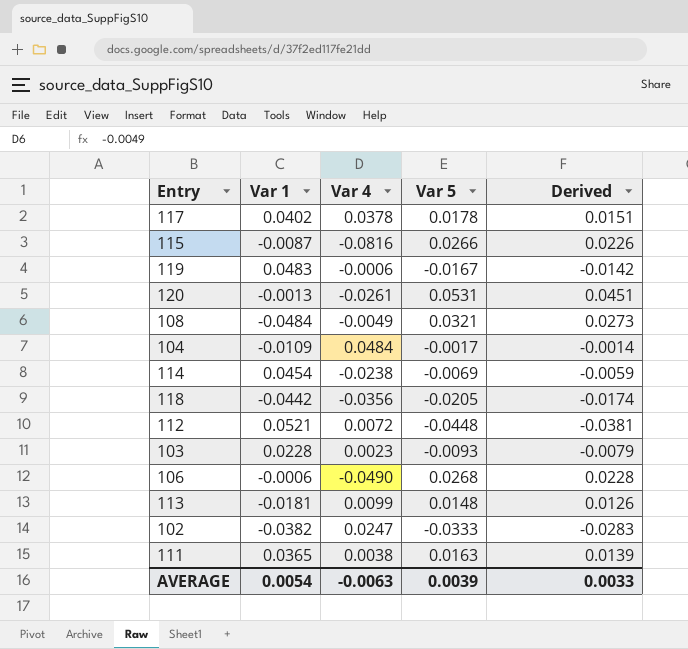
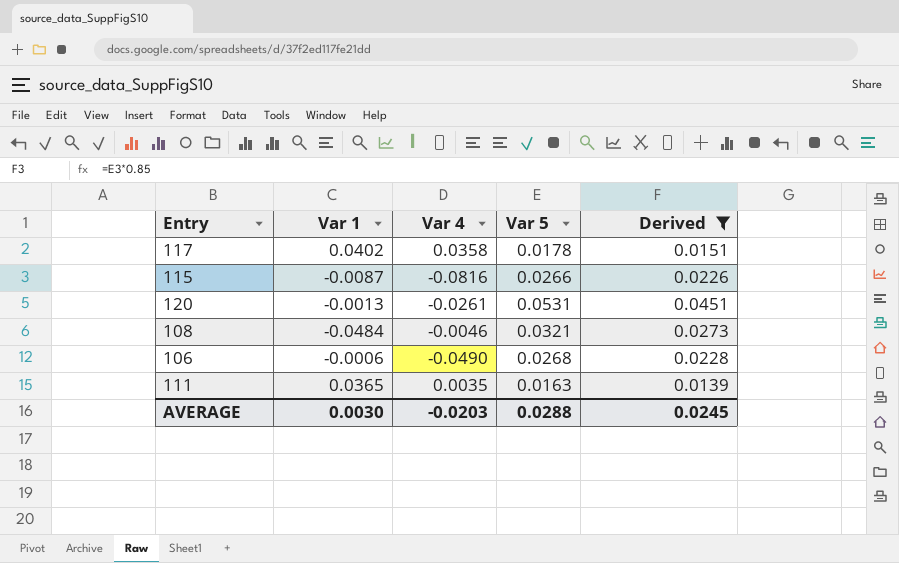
filter: none -> Derived >= 0.0139
117 | Var 4: 0.0378 -> 0.0358
108 | Var 4: -0.0049 -> -0.0046
111 | Var 4: 0.0038 -> 0.0035
AVERAGE | Var 1: 0.0054 -> 0.0030
AVERAGE | Var 4: -0.0063 -> -0.0203
AVERAGE | Var 5: 0.0039 -> 0.0288
AVERAGE | Derived: 0.0033 -> 0.0245

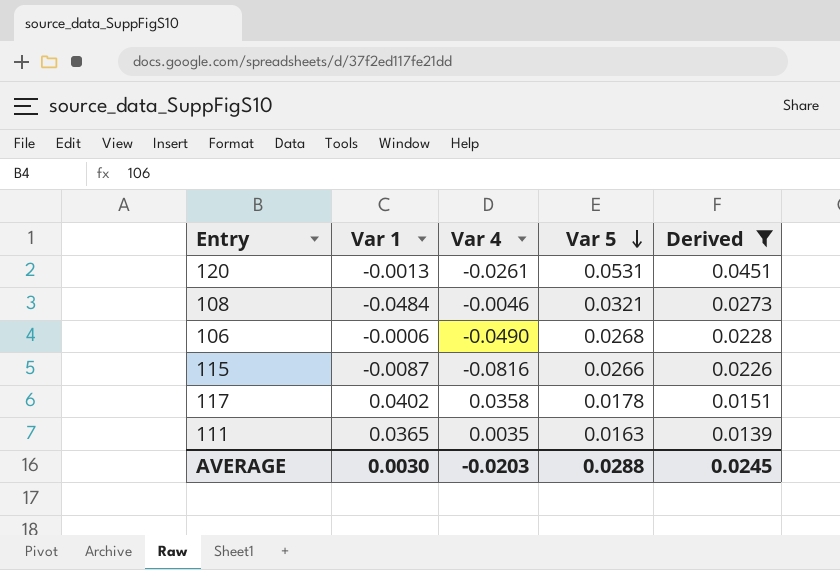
row order: none -> Var 5 descending

